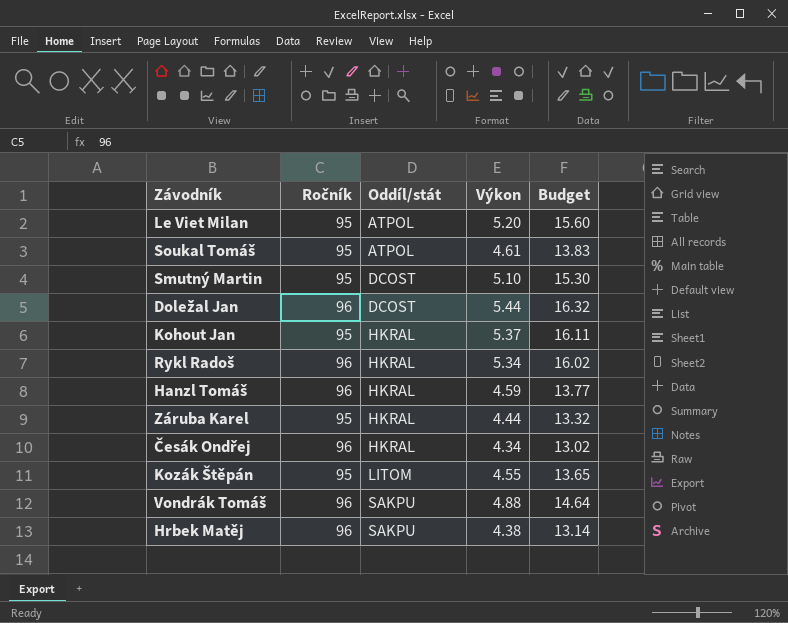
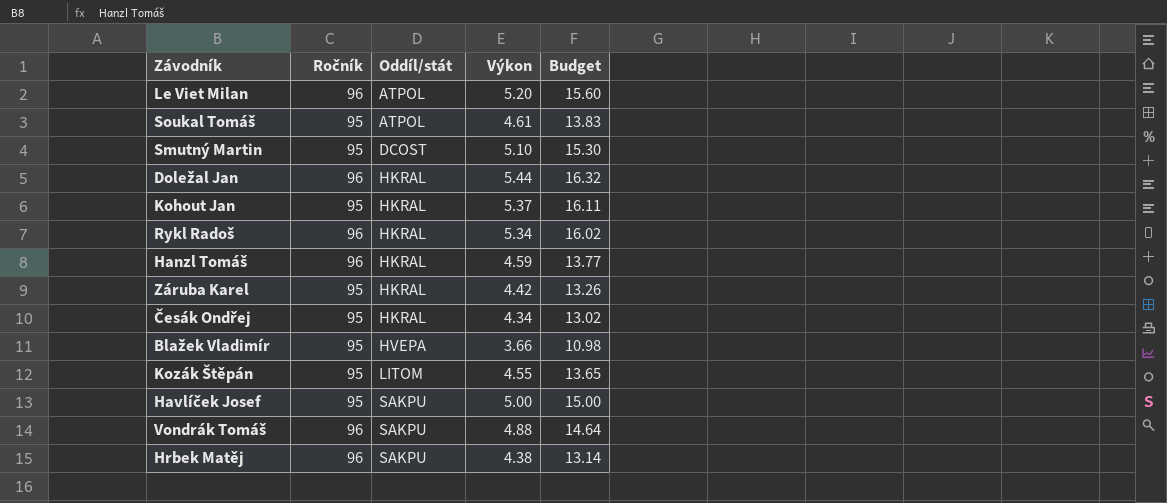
Le Viet Milan | Ročník: 95 -> 96
Doležal Jan | Oddíl/stát: DCOST -> HKRAL
Záruba Karel | Výkon: 4.44 -> 4.42
Záruba Karel | Budget: 13.32 -> 13.26
Česák Ondřej | Ročník: 96 -> 95
row Blažek Vladimír: none -> 95 | HVEPA | 3.66 | 10.98
row Havlíček Josef: none -> 95 | SAKPU | 5.00 | 15.00

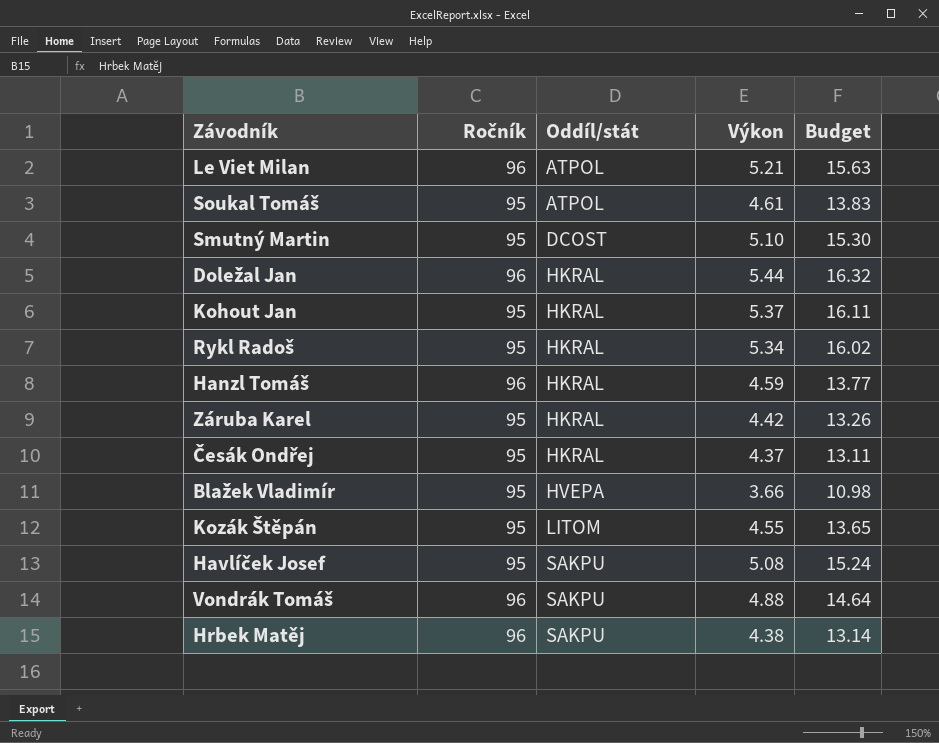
Le Viet Milan | Výkon: 5.20 -> 5.21
Le Viet Milan | Budget: 15.60 -> 15.63
Rykl Radoš | Ročník: 96 -> 95
Česák Ondřej | Výkon: 4.34 -> 4.37
Česák Ondřej | Budget: 13.02 -> 13.11
Havlíček Josef | Výkon: 5.00 -> 5.08
Havlíček Josef | Budget: 15.00 -> 15.24

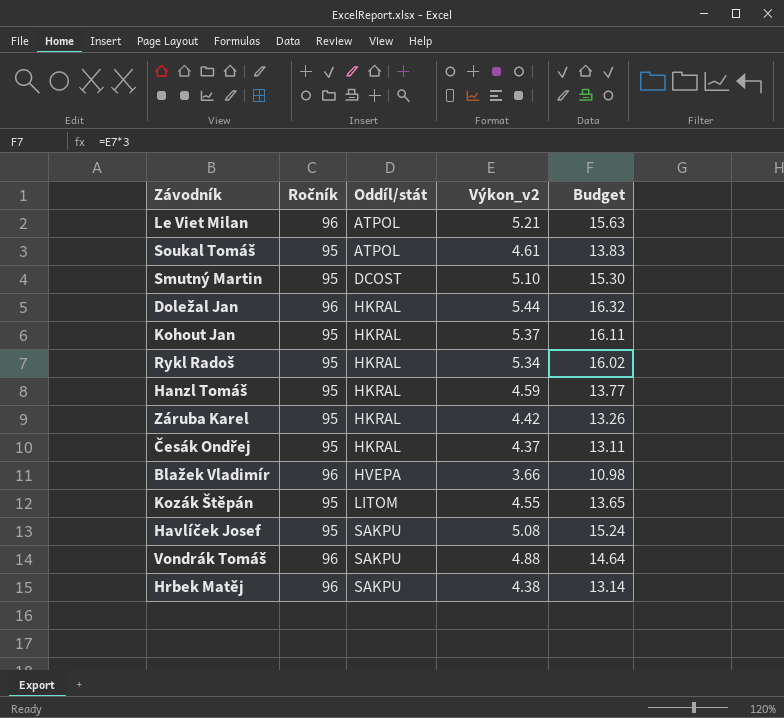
column name: Výkon -> Výkon_v2
Hanzl Tomáš | Ročník: 96 -> 95
Blažek Vladimír | Ročník: 95 -> 96

